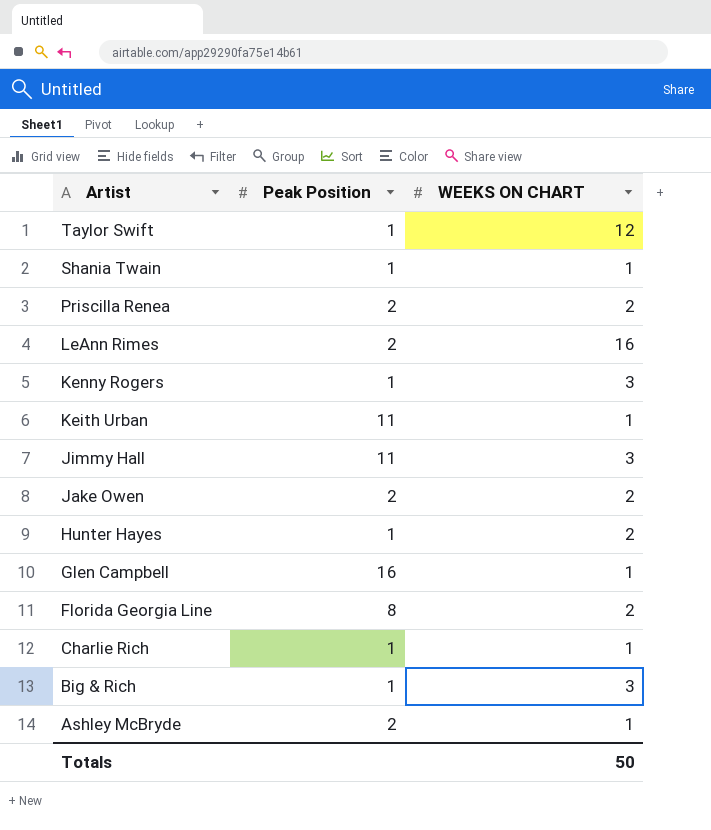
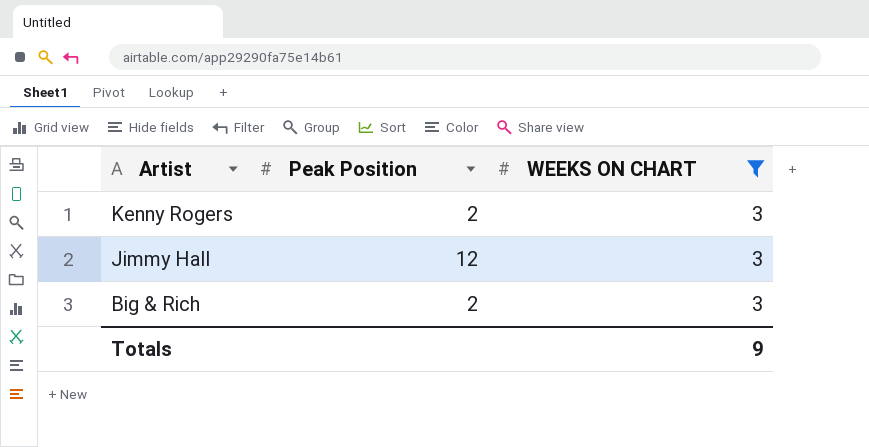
filter: none -> WEEKS ON CHART = 3
Kenny Rogers | Peak Position: 1 -> 2
Jimmy Hall | Peak Position: 11 -> 12
Big & Rich | Peak Position: 1 -> 2
Totals | WEEKS ON CHART: 50 -> 9

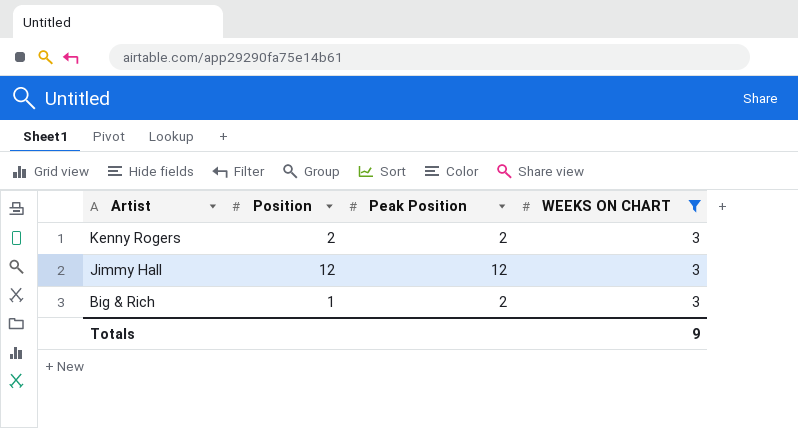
column Position | position: none -> 2

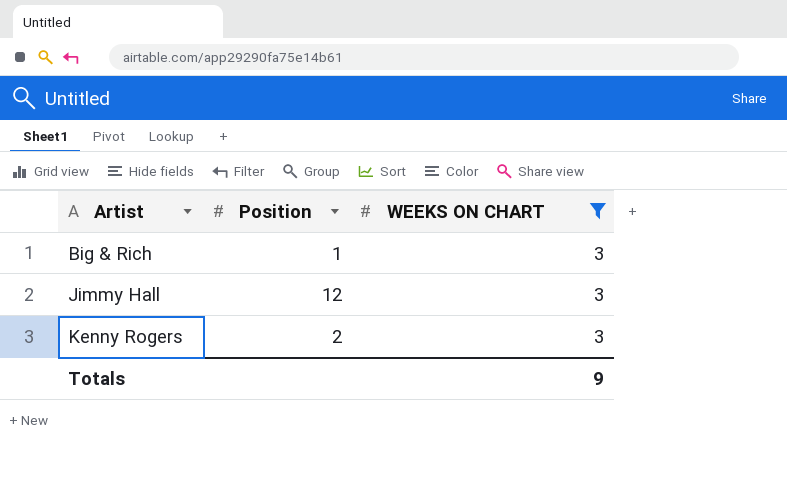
row order: Artist descending -> Artist ascending
column Peak Position | position: 3 -> none

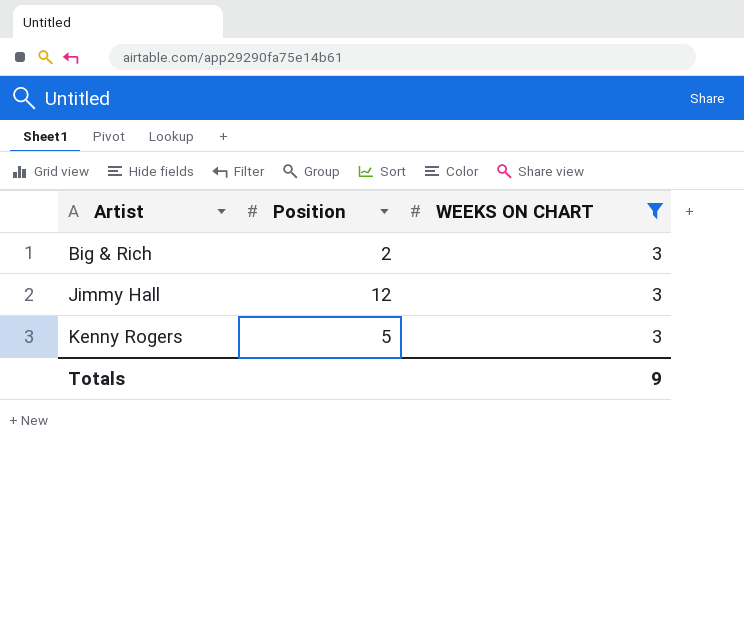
Big & Rich | Position: 1 -> 2
Kenny Rogers | Position: 2 -> 5

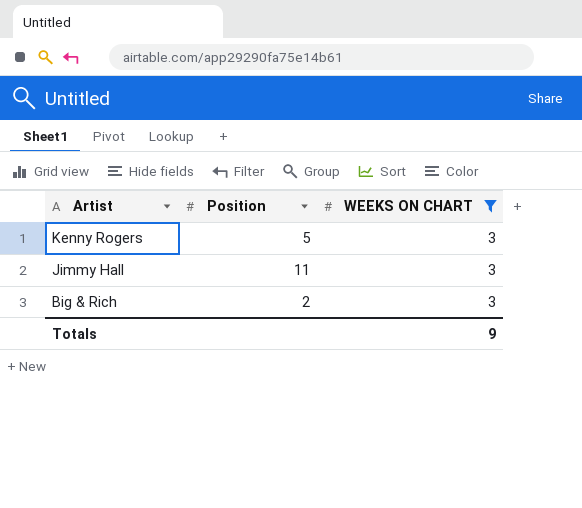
row order: Artist ascending -> Artist descending
Jimmy Hall | Position: 12 -> 11

